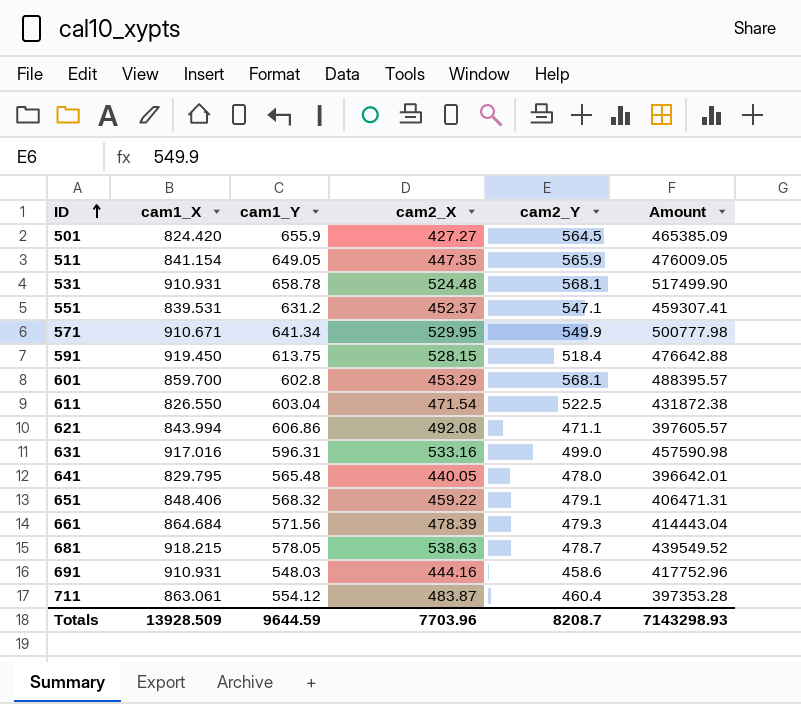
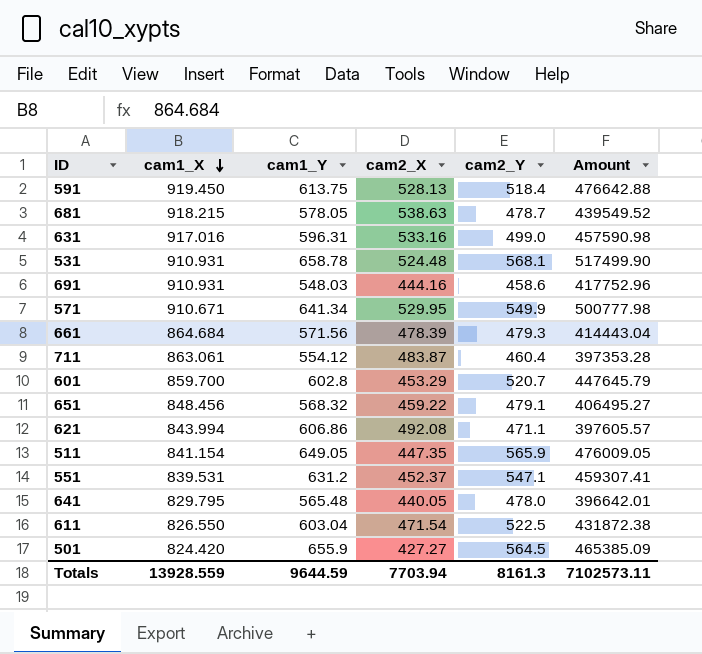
row order: ID ascending -> cam1_X descending
591 | cam2_X: 528.15 -> 528.13
601 | cam2_Y: 568.1 -> 520.7
601 | Amount: 488395.57 -> 447645.79
651 | cam1_X: 848.406 -> 848.456
651 | Amount: 406471.31 -> 406495.27
Totals | cam1_X: 13928.509 -> 13928.559
Totals | cam2_X: 7703.96 -> 7703.94
Totals | cam2_Y: 8208.7 -> 8161.3
Totals | Amount: 7143298.93 -> 7102573.11

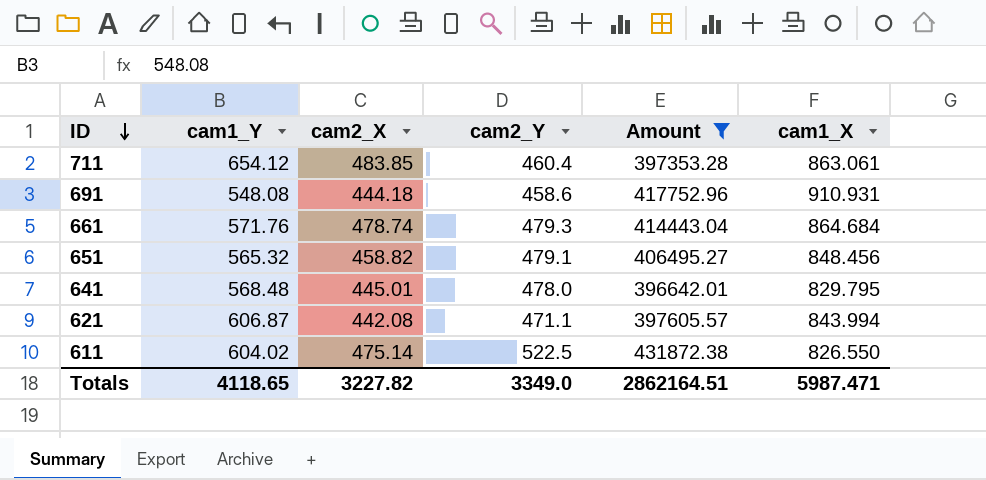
filter: none -> Amount <= 431872.38
row order: cam1_X descending -> ID descending
column cam1_X | position: 2 -> 6
711 | cam1_Y: 554.12 -> 654.12
711 | cam2_X: 483.87 -> 483.85
691 | cam1_Y: 548.03 -> 548.08
691 | cam2_X: 444.16 -> 444.18
661 | cam1_Y: 571.56 -> 571.76
661 | cam2_X: 478.39 -> 478.74
651 | cam1_Y: 568.32 -> 565.32
651 | cam2_X: 459.22 -> 458.82
641 | cam1_Y: 565.48 -> 568.48
641 | cam2_X: 440.05 -> 445.01
621 | cam1_Y: 606.86 -> 606.87
621 | cam2_X: 492.08 -> 442.08
611 | cam1_Y: 603.04 -> 604.02
611 | cam2_X: 471.54 -> 475.14
Totals | cam1_Y: 9644.59 -> 4118.65
Totals | cam2_X: 7703.94 -> 3227.82
Totals | cam2_Y: 8161.3 -> 3349.0
Totals | Amount: 7102573.11 -> 2862164.51
Totals | cam1_X: 13928.559 -> 5987.471

